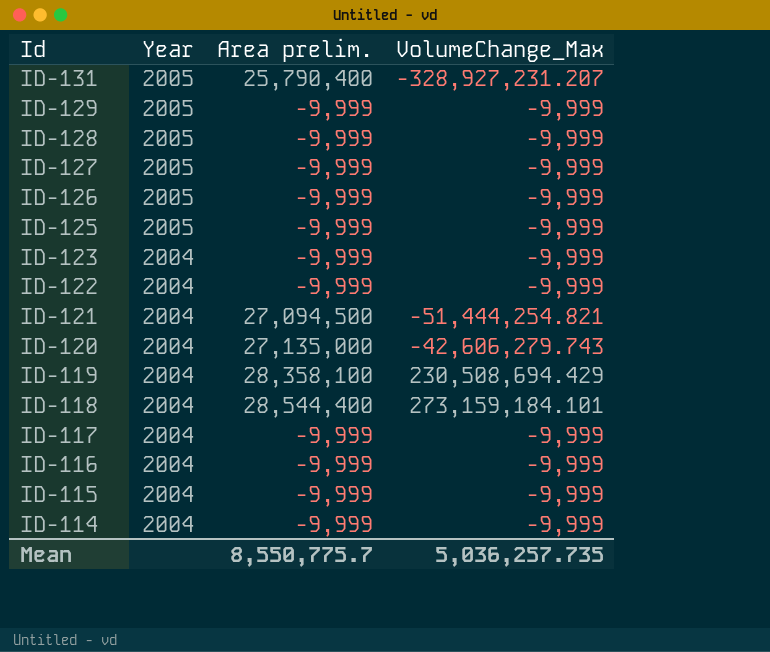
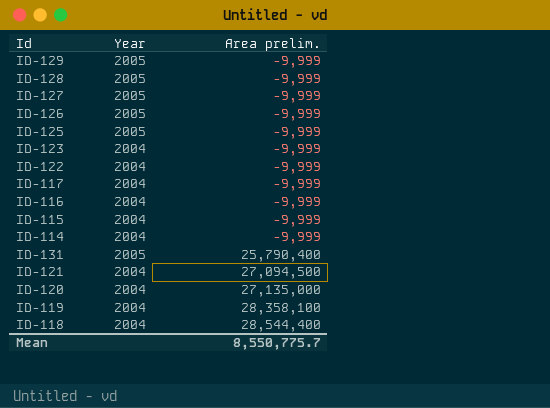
row order: Id descending -> Area prelim. ascending
column VolumeChange_Max | position: 4 -> none

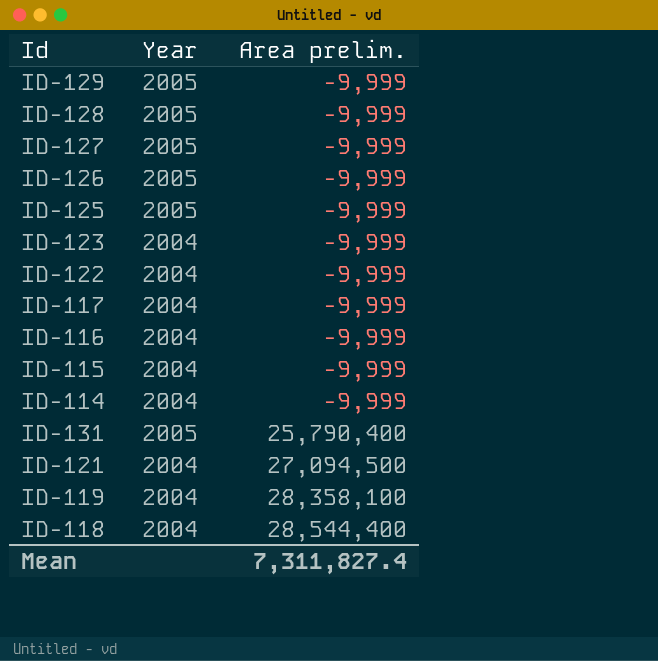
row ID-120: 2004 | 27,135,000 -> none
Mean | Area prelim.: 8,550,775.7 -> 7,311,827.4

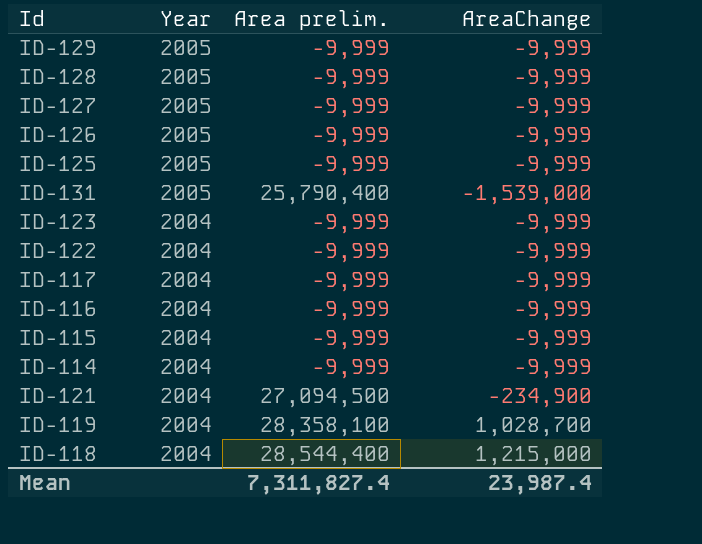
row order: Area prelim. ascending -> Year descending
column AreaChange | position: none -> 4

